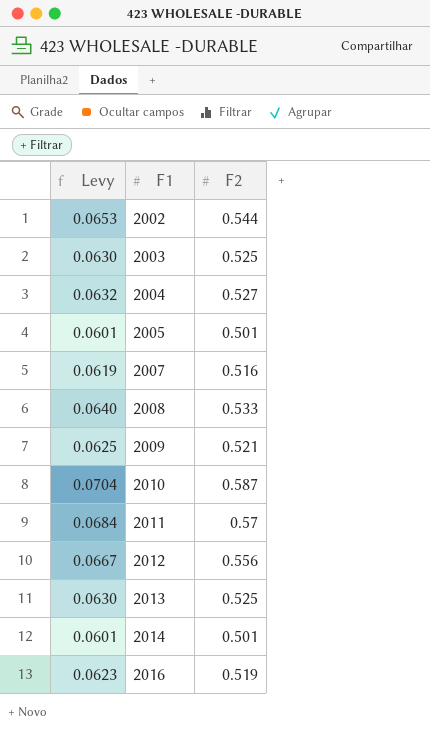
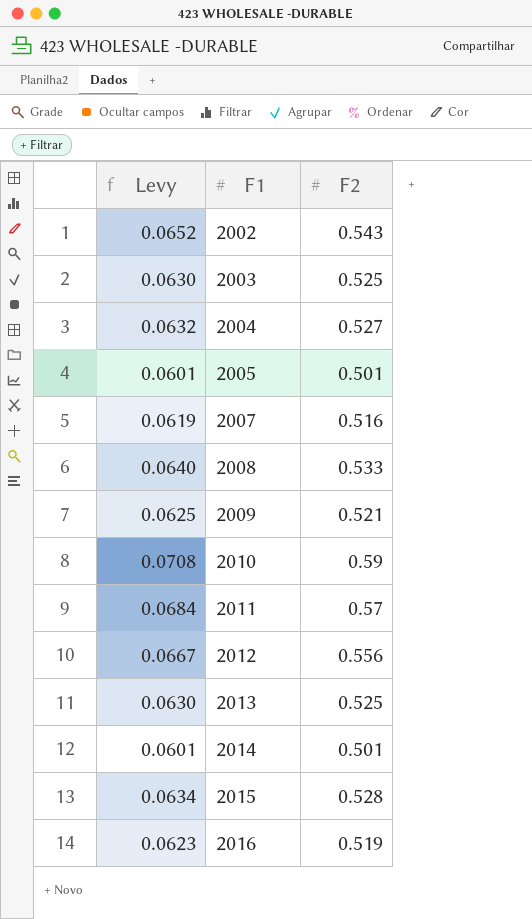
2002 | Levy: 0.0653 -> 0.0652
2002 | F2: 0.544 -> 0.543
2010 | Levy: 0.0704 -> 0.0708
2010 | F2: 0.587 -> 0.59
row 2015: none -> 0.0634 | 0.528

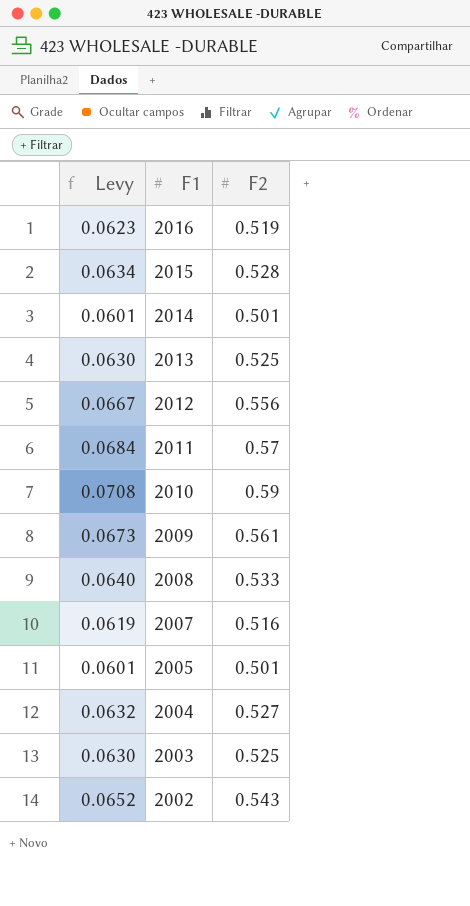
row order: F1 ascending -> F1 descending
2009 | Levy: 0.0625 -> 0.0673
2009 | F2: 0.521 -> 0.561

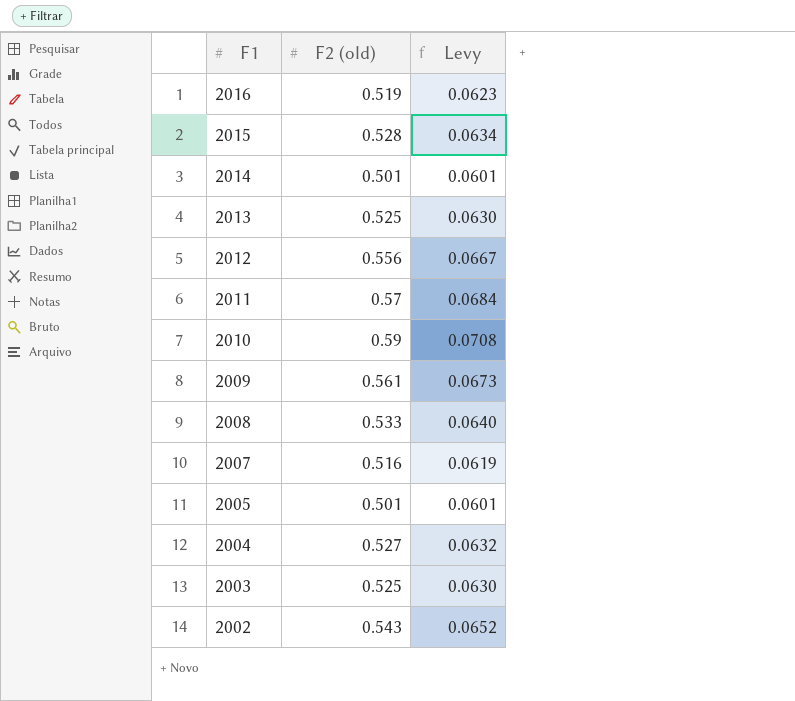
column name: F2 -> F2 (old)
column Levy | position: 1 -> 3

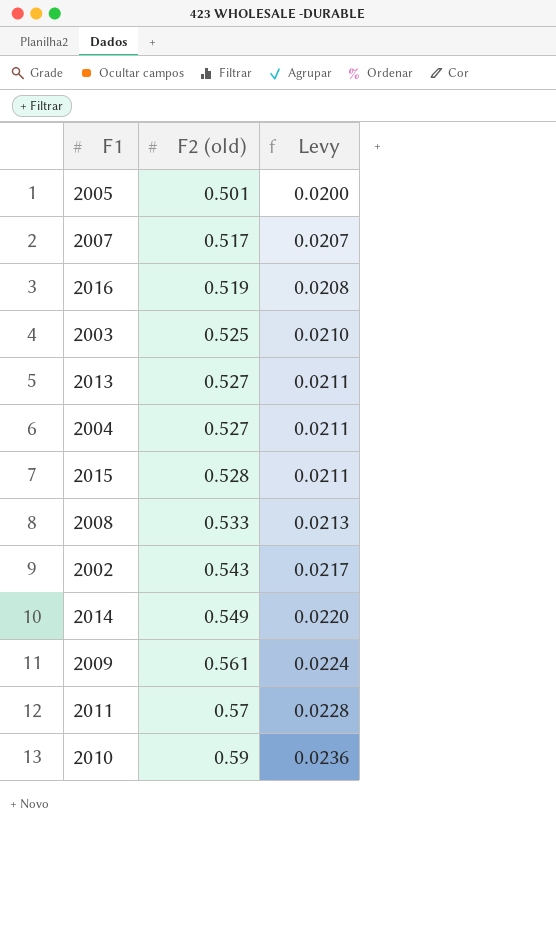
row order: F1 descending -> F2 (old) ascending
column Levy | formula: [F2 (old)] * 0.12 -> [F2 (old)] * 0.04
row 2012: 0.556 | 0.0667 -> none
2007 | F2 (old): 0.516 -> 0.517
2013 | F2 (old): 0.525 -> 0.527
2014 | F2 (old): 0.501 -> 0.549

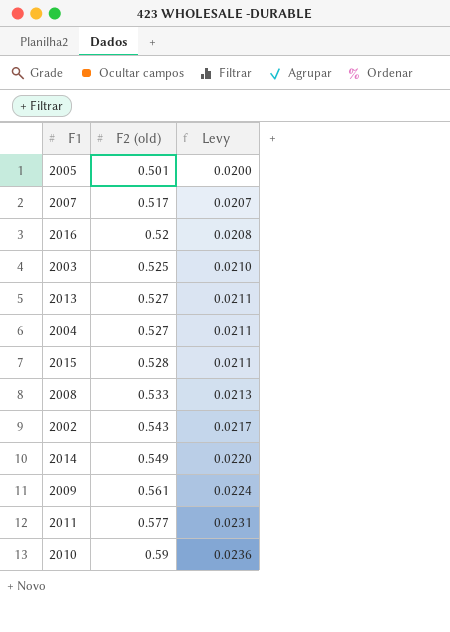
2016 | F2 (old): 0.519 -> 0.52
2011 | F2 (old): 0.57 -> 0.577
2011 | Levy: 0.0228 -> 0.0231

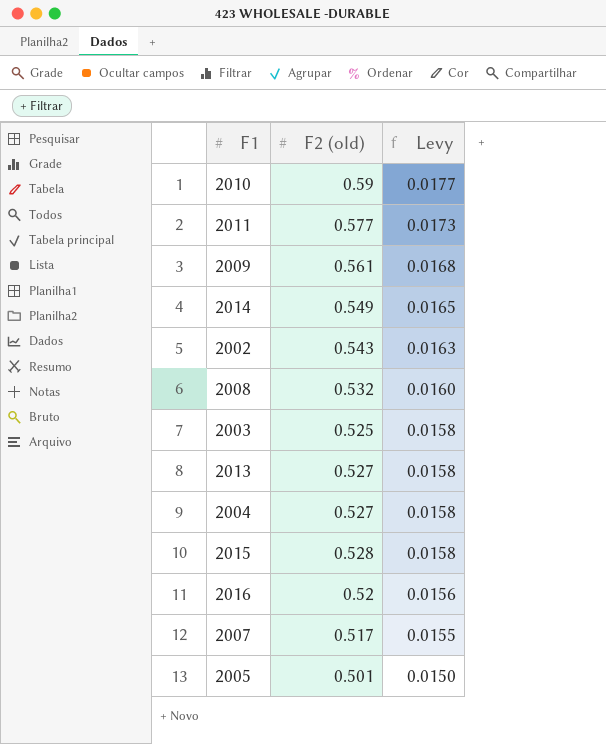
row order: F2 (old) ascending -> Levy descending
column Levy | formula: [F2 (old)] * 0.04 -> [F2 (old)] * 0.03
2008 | F2 (old): 0.533 -> 0.532

